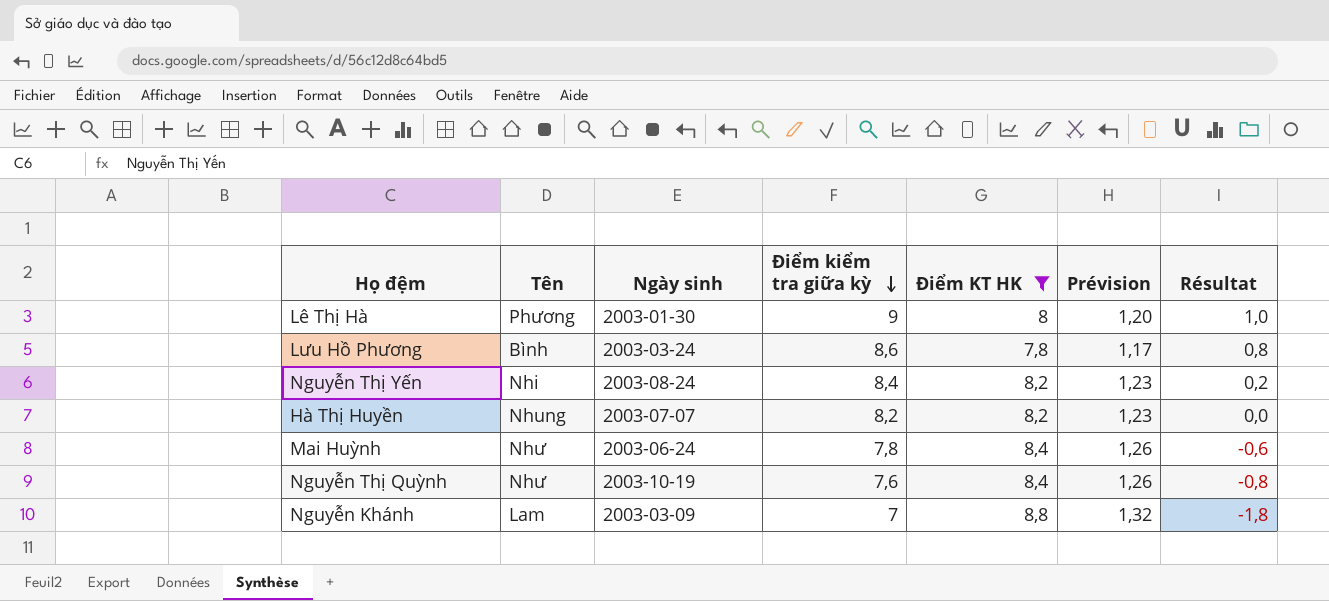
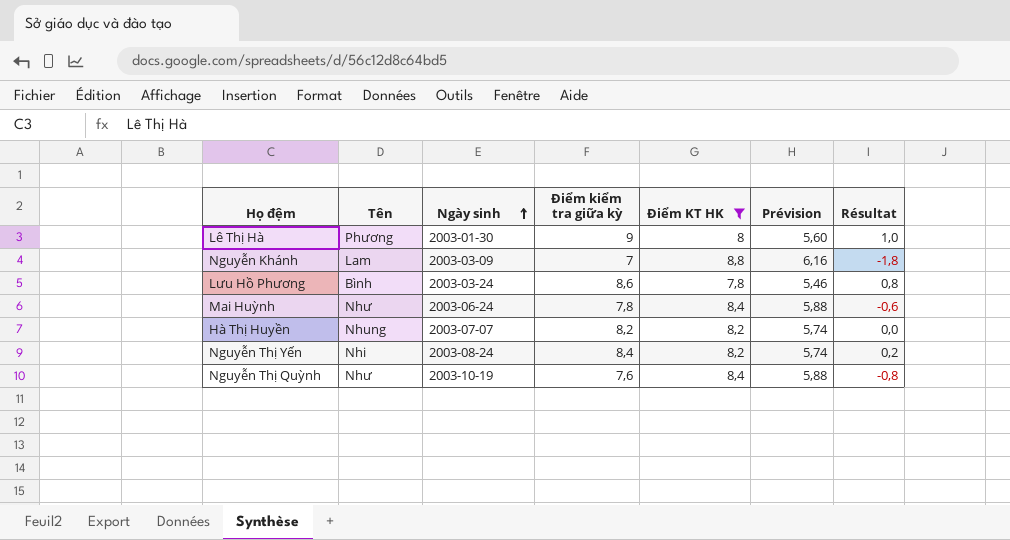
row order: Điểm kiểm tra giữa kỳ descending -> Ngày sinh ascending
column Prévision | formula: [Điểm KT HK] * 0,15 -> [Điểm KT HK] * 0,7

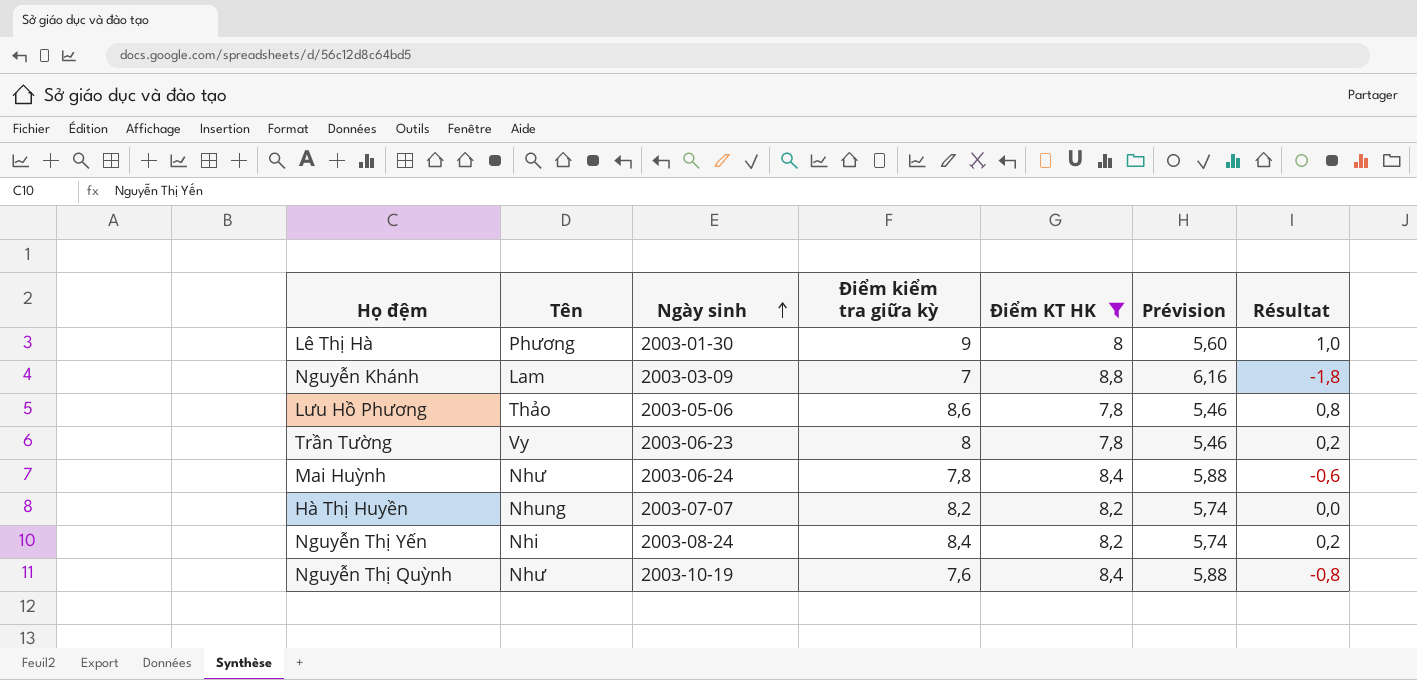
Lưu Hồ Phương | Tên: Bình -> Thảo
Lưu Hồ Phương | Ngày sinh: 2003-03-24 -> 2003-05-06
row Trần Tường: none -> Vy | 2003-06-23 | 8 | 7,8 | 5,46 | 0,2

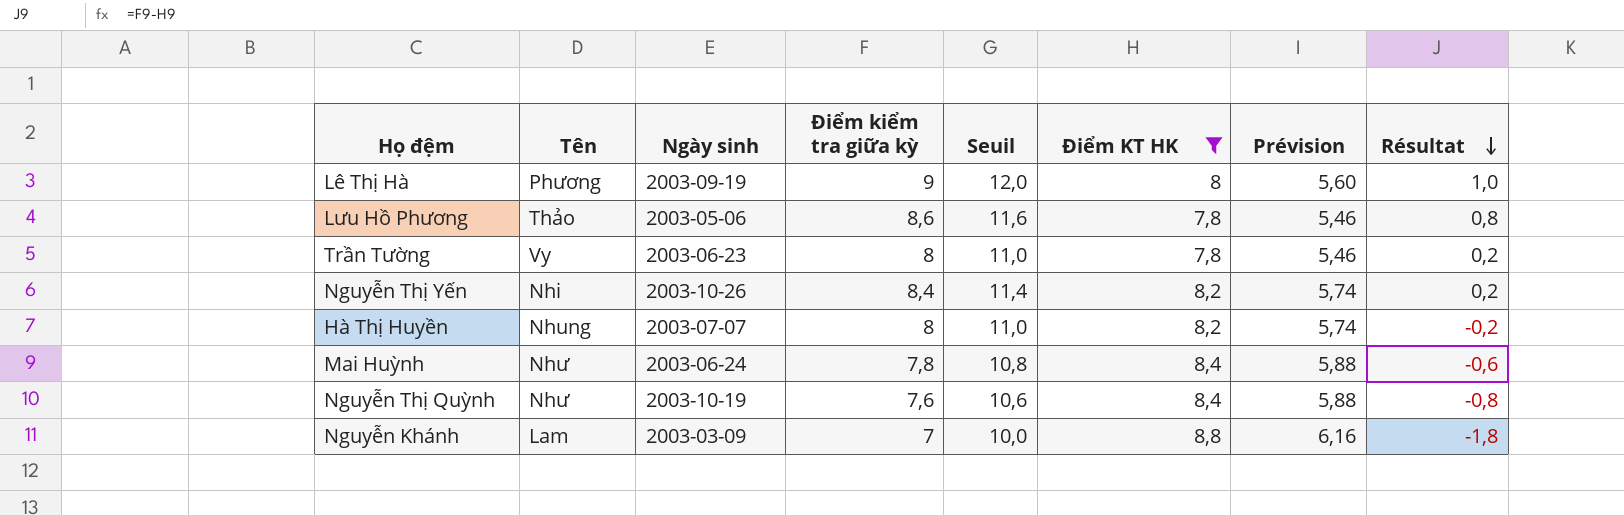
row order: Ngày sinh ascending -> Résultat descending
column Seuil | formula: none -> [Điểm kiểm tra giữa kỳ] + 3
Lê Thị Hà | Ngày sinh: 2003-01-30 -> 2003-09-19
Nguyễn Thị Yến | Ngày sinh: 2003-08-24 -> 2003-10-26
Hà Thị Huyền | Điểm kiểm tra giữa kỳ: 8,2 -> 8
Hà Thị Huyền | Résultat: 0,0 -> -0,2

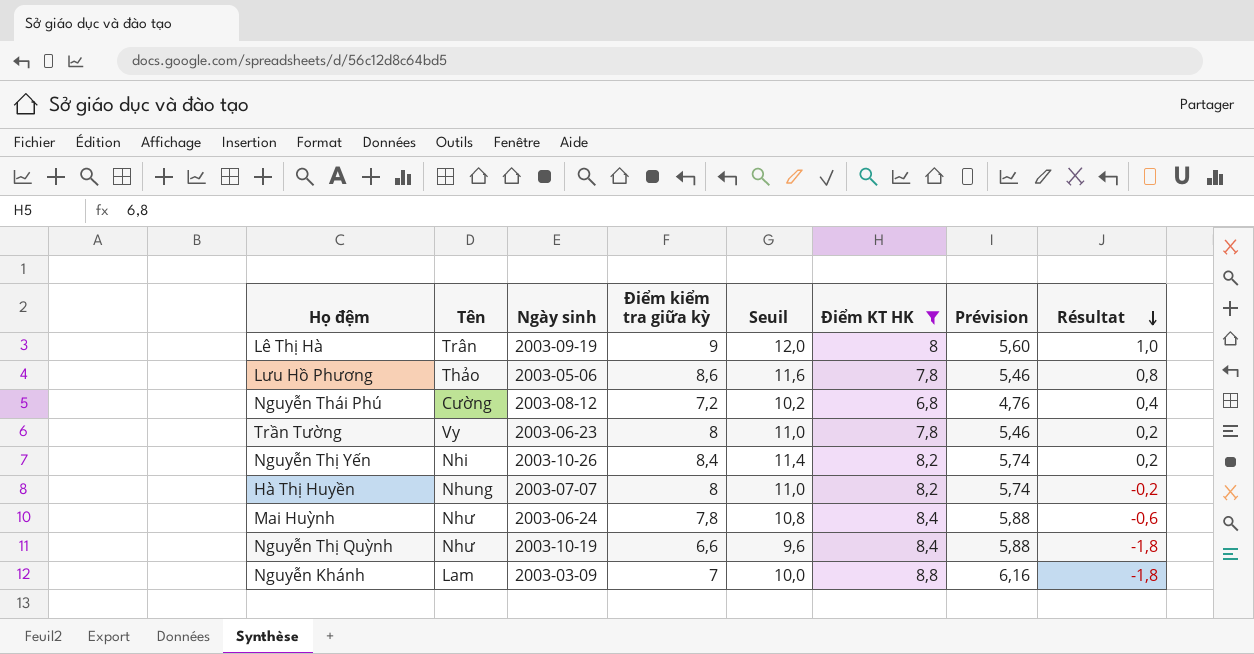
Lê Thị Hà | Tên: Phương -> Trân
row Nguyễn Thái Phú: none -> Cường | 2003-08-12 | 7,2 | 10,2 | 6,8 | 4,76 | 0,4
Nguyễn Thị Quỳnh | Điểm kiểm tra giữa kỳ: 7,6 -> 6,6
Nguyễn Thị Quỳnh | Seuil: 10,6 -> 9,6
Nguyễn Thị Quỳnh | Résultat: -0,8 -> -1,8

